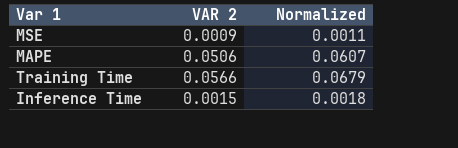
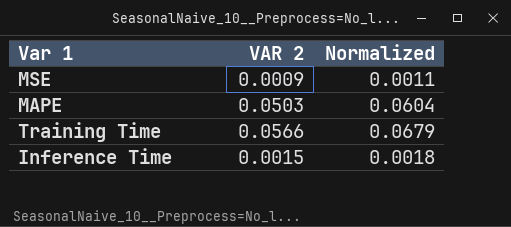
MAPE | VAR 2: 0.0506 -> 0.0503
MAPE | Normalized: 0.0607 -> 0.0604

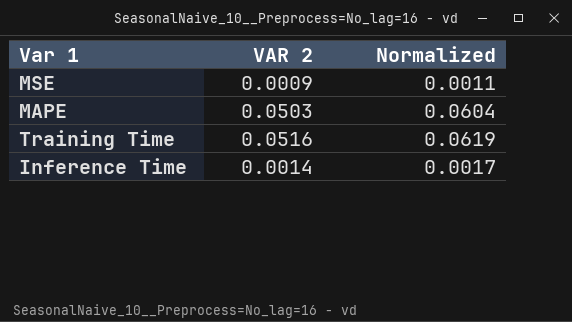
Training Time | VAR 2: 0.0566 -> 0.0516
Training Time | Normalized: 0.0679 -> 0.0619
Inference Time | VAR 2: 0.0015 -> 0.0014
Inference Time | Normalized: 0.0018 -> 0.0017

